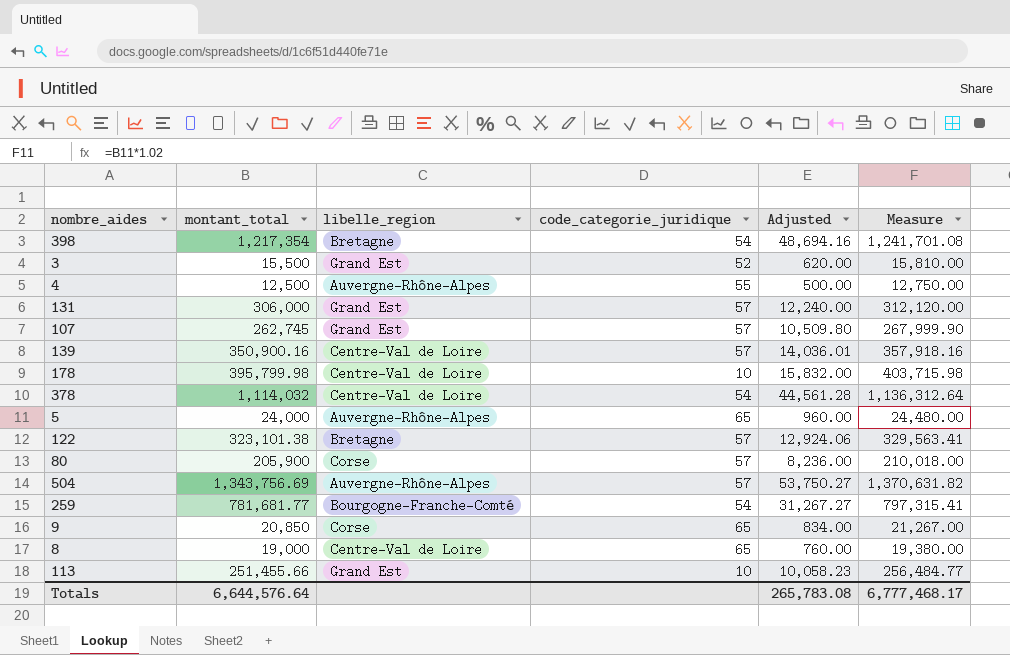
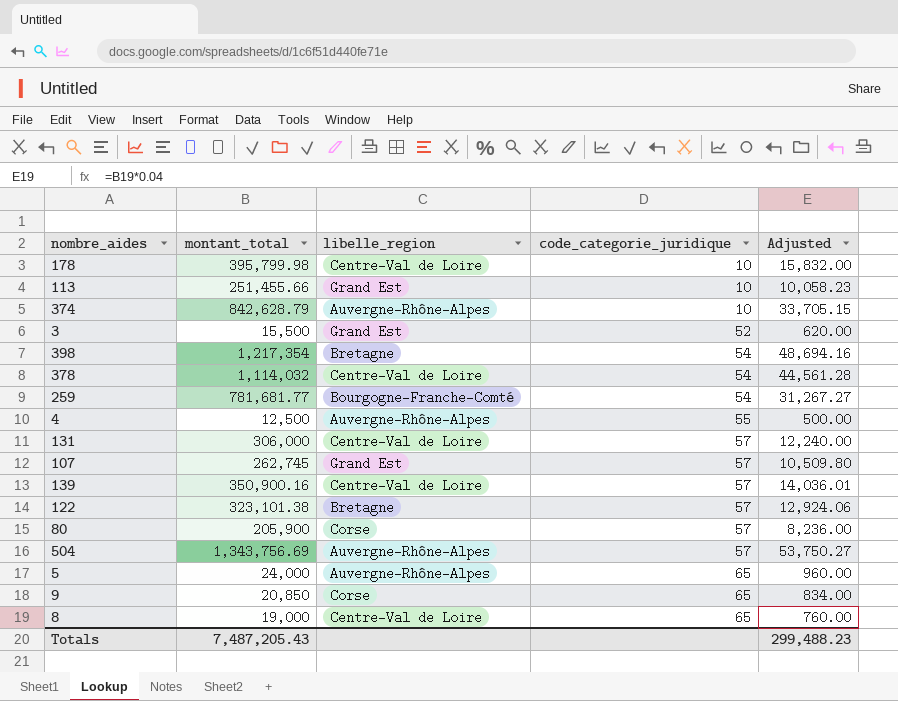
row order: none -> code_categorie_juridique ascending
column Measure | formula: [montant_total] * 1.02 -> none
row 374: none -> 842,628.79 | Auvergne-Rhône-Alpes | 10 | 33,705.15
131 | libelle_region: Grand Est -> Centre-Val de Loire
Totals | montant_total: 6,644,576.64 -> 7,487,205.43
Totals | Adjusted: 265,783.08 -> 299,488.23

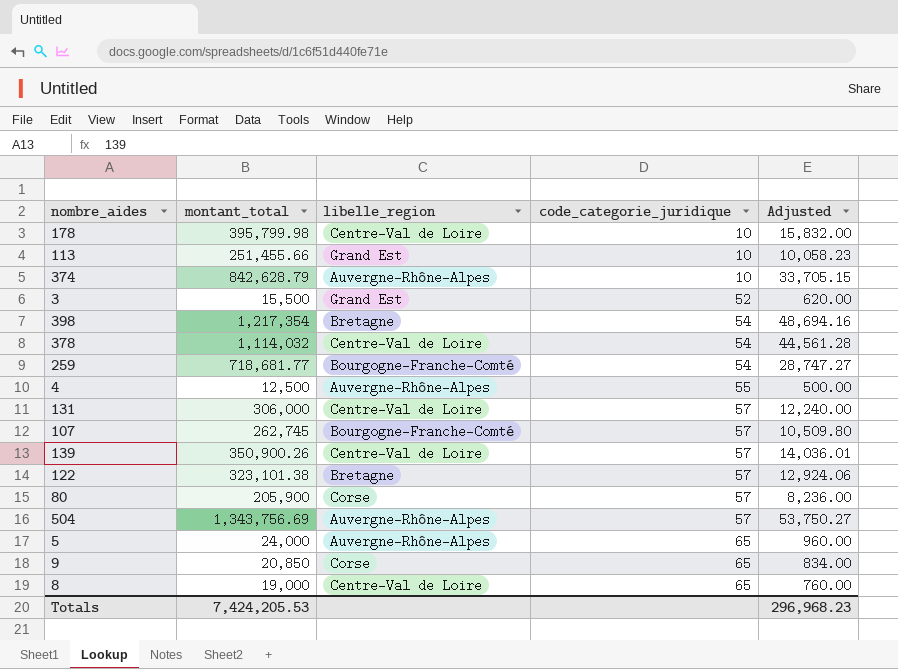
259 | montant_total: 781,681.77 -> 718,681.77
259 | Adjusted: 31,267.27 -> 28,747.27
107 | libelle_region: Grand Est -> Bourgogne-Franche-Comté
139 | montant_total: 350,900.16 -> 350,900.26
Totals | montant_total: 7,487,205.43 -> 7,424,205.53
Totals | Adjusted: 299,488.23 -> 296,968.23

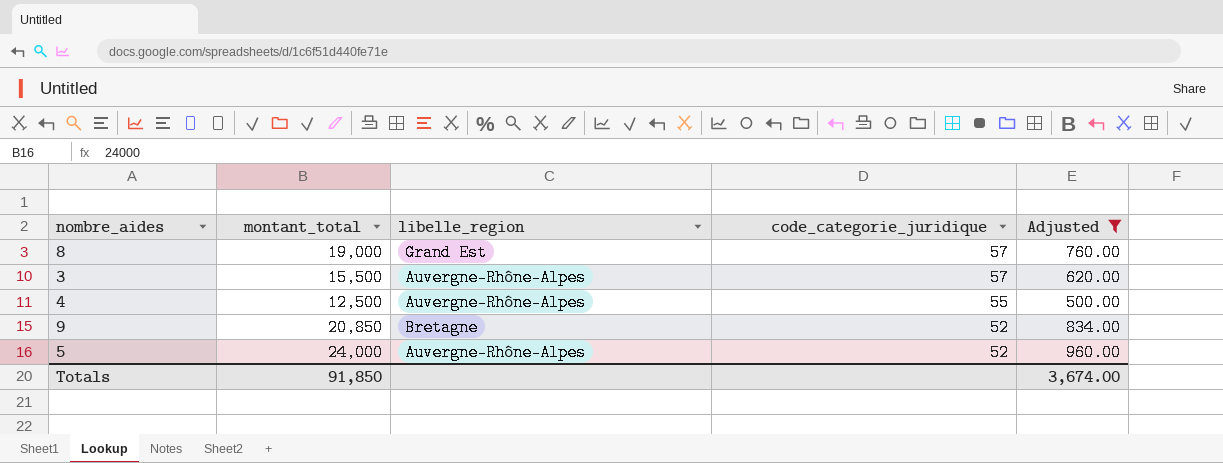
filter: none -> Adjusted <= 960.00
row order: code_categorie_juridique ascending -> code_categorie_juridique descending
8 | libelle_region: Centre-Val de Loire -> Grand Est
8 | code_categorie_juridique: 65 -> 57
3 | libelle_region: Grand Est -> Auvergne-Rhône-Alpes
3 | code_categorie_juridique: 52 -> 57
9 | libelle_region: Corse -> Bretagne
9 | code_categorie_juridique: 65 -> 52
5 | code_categorie_juridique: 65 -> 52
Totals | montant_total: 7,424,205.53 -> 91,850
Totals | Adjusted: 296,968.23 -> 3,674.00

